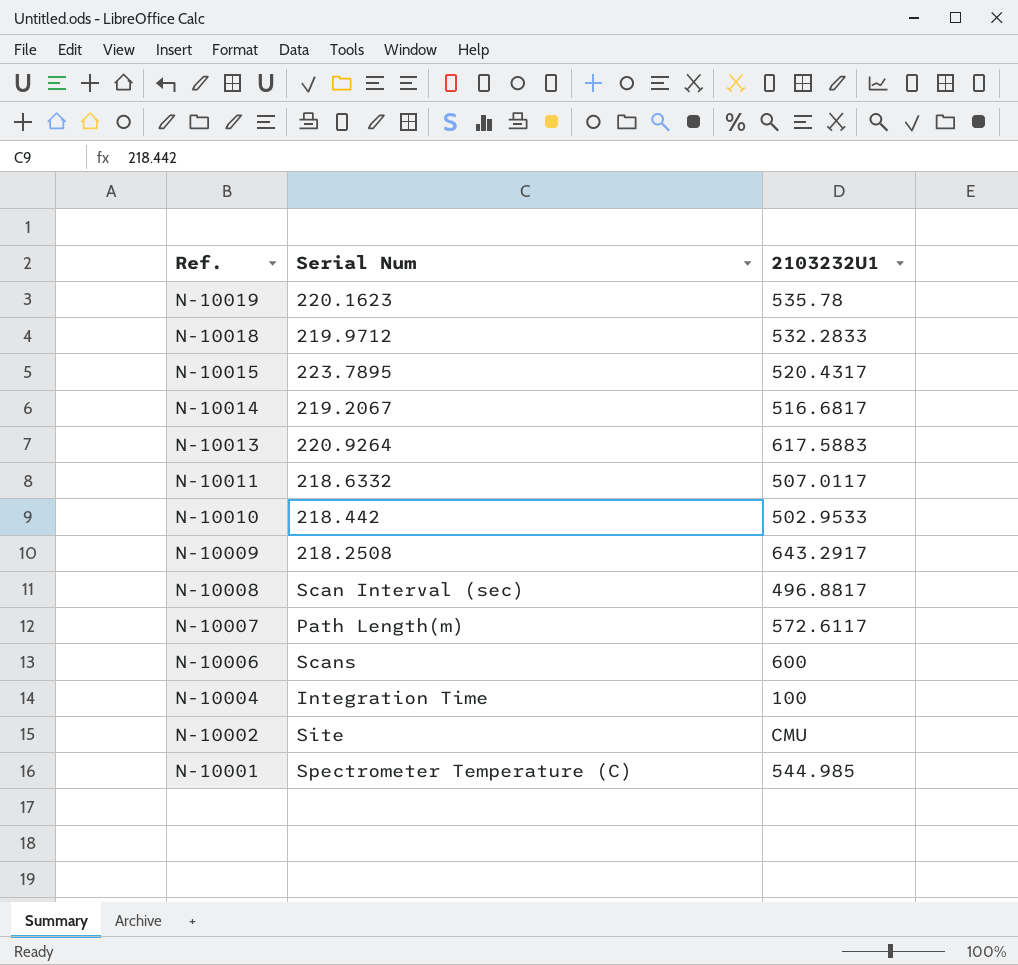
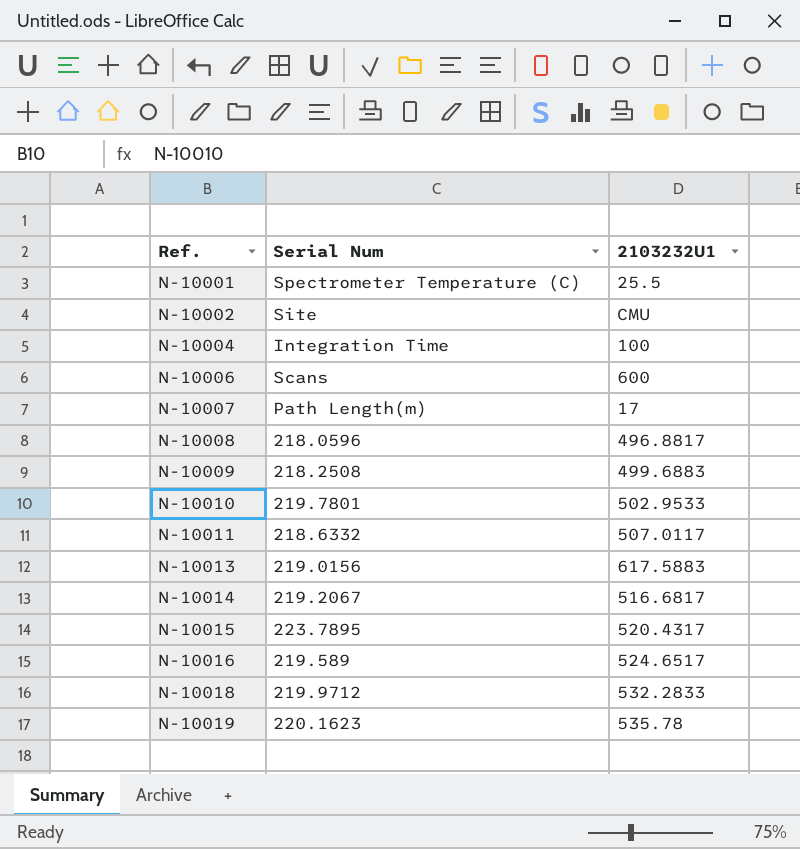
row order: Ref. descending -> Ref. ascending
N-10001 | 2103232U1: 544.985 -> 25.5
N-10007 | 2103232U1: 572.6117 -> 17
N-10008 | Serial Num: Scan Interval (sec) -> 218.0596
N-10009 | 2103232U1: 643.2917 -> 499.6883
N-10010 | Serial Num: 218.442 -> 219.7801
N-10013 | Serial Num: 220.9264 -> 219.0156
row N-10016: none -> 219.589 | 524.6517

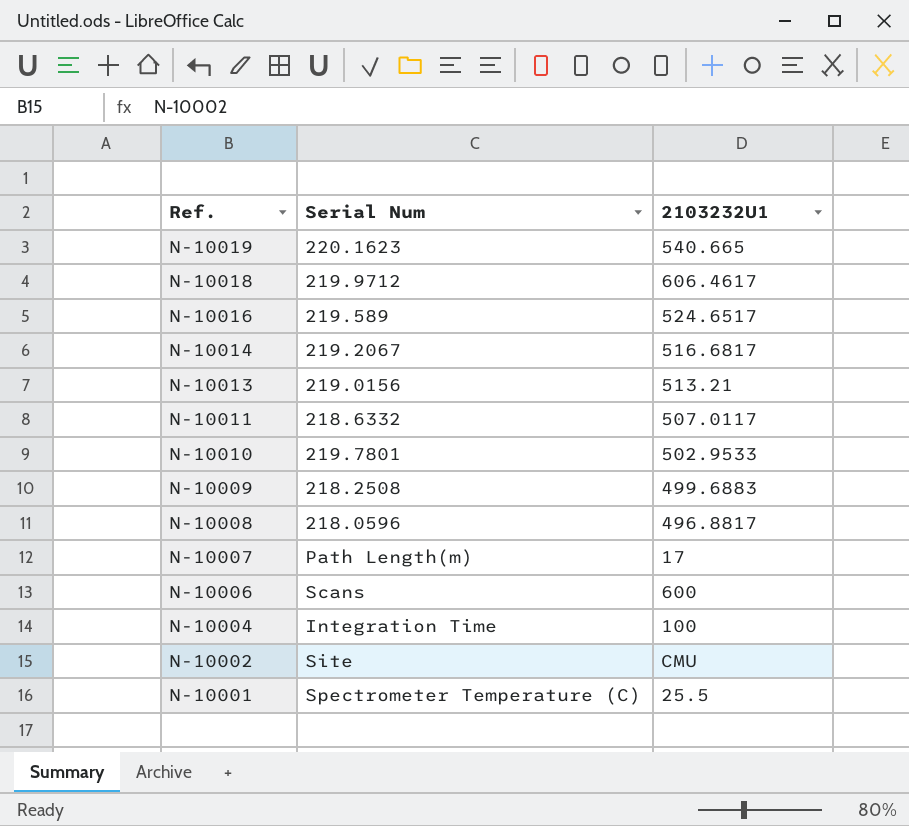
row order: Ref. ascending -> Ref. descending
row N-10015: 223.7895 | 520.4317 -> none
N-10019 | 2103232U1: 535.78 -> 540.665
N-10018 | 2103232U1: 532.2833 -> 606.4617
N-10013 | 2103232U1: 617.5883 -> 513.21

